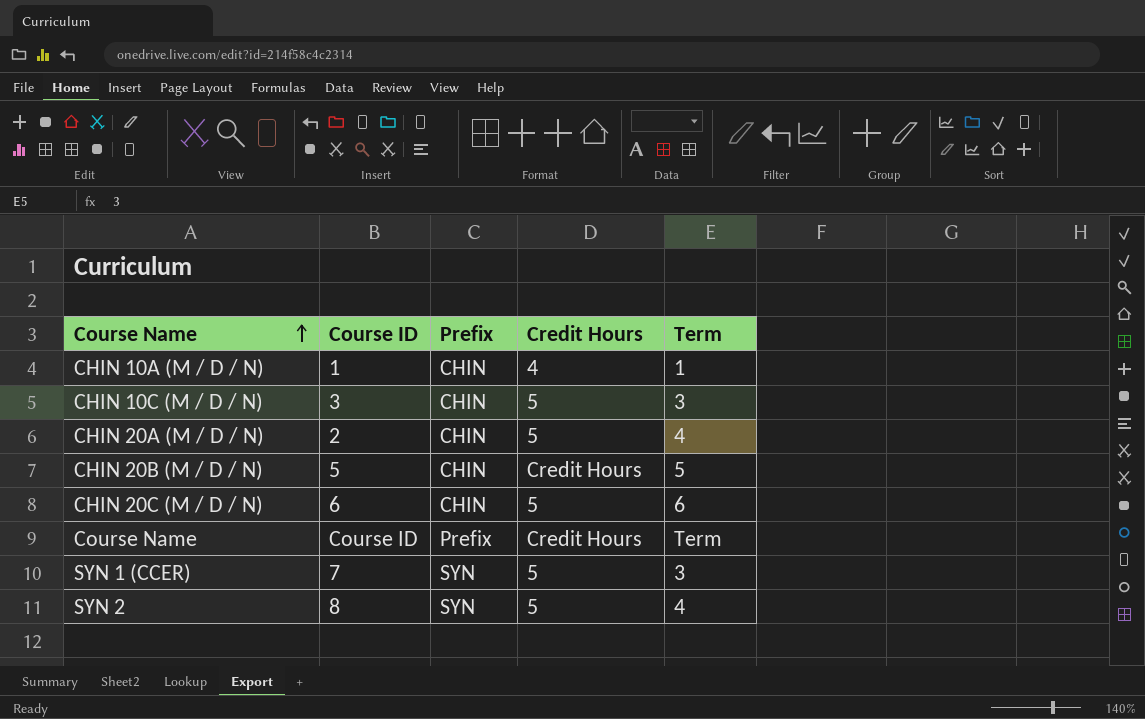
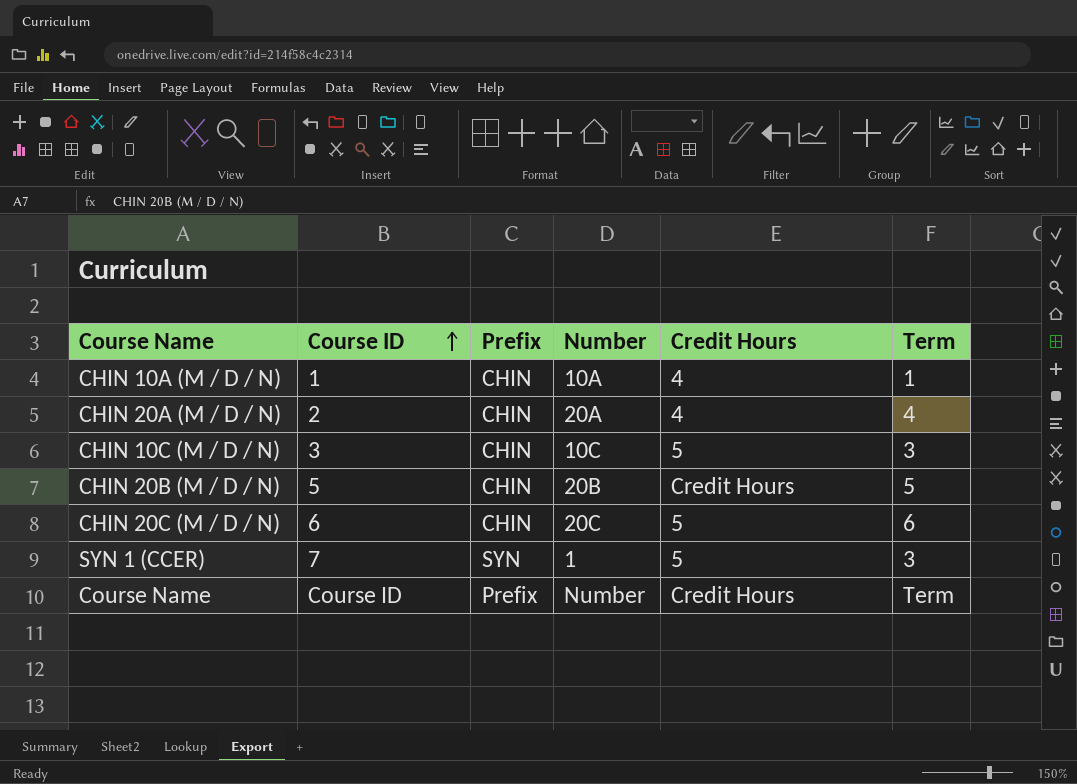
row order: Course Name ascending -> Course ID ascending
column Number | position: none -> 4
row SYN 2: 8 | SYN | 5 | 4 -> none
CHIN 20A (M / D / N) | Credit Hours: 5 -> 4

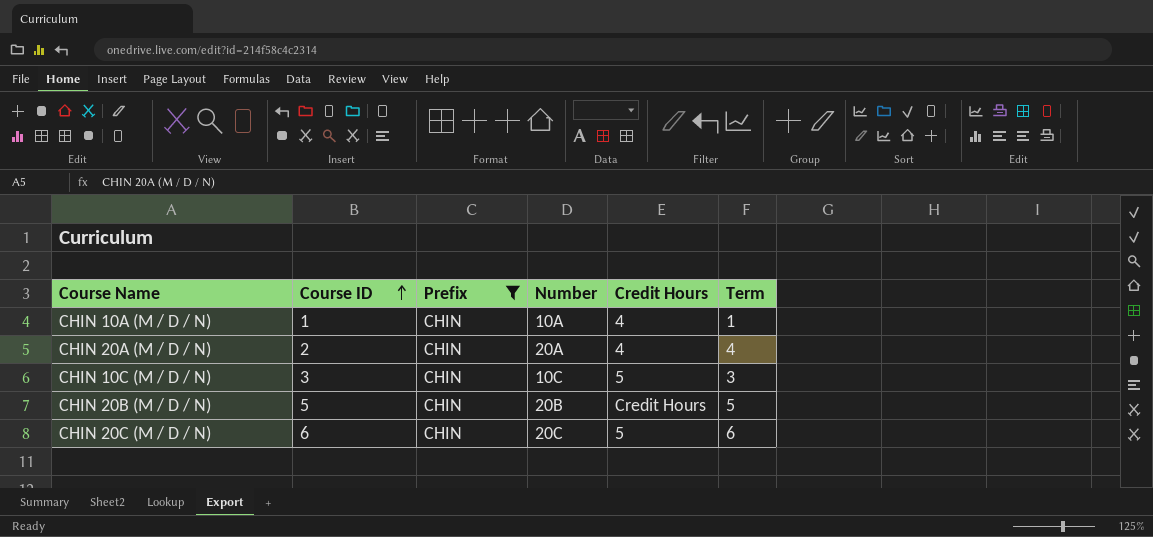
filter: none -> Prefix = CHIN

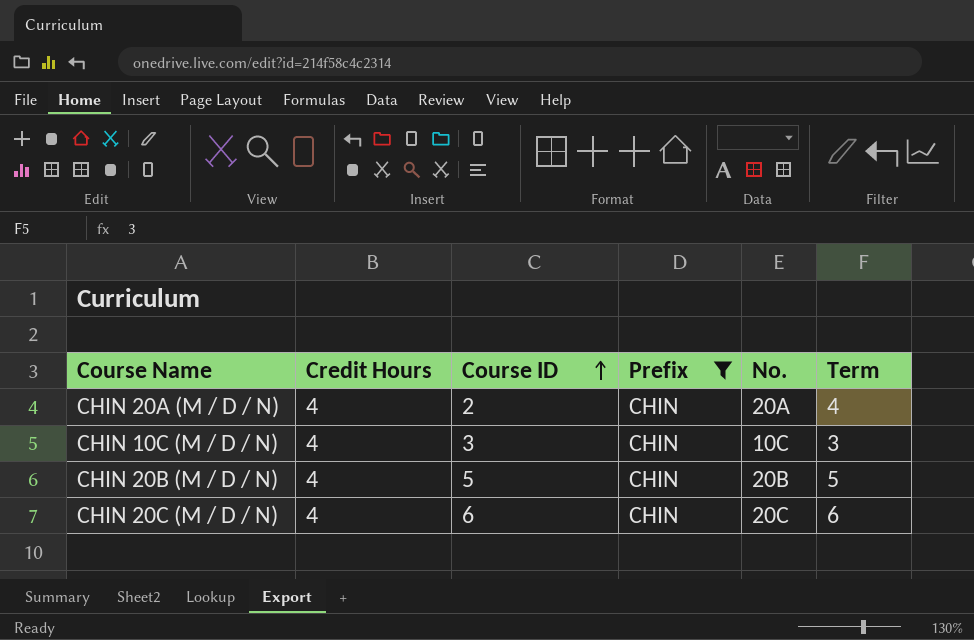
column Credit Hours | position: 5 -> 2
column name: Number -> No.
row CHIN 10A (M / D / N): 1 | CHIN | 10A | 4 | 1 -> none
CHIN 10C (M / D / N) | Credit Hours: 5 -> 4
CHIN 20B (M / D / N) | Credit Hours: Credit Hours -> 4
CHIN 20C (M / D / N) | Credit Hours: 5 -> 4

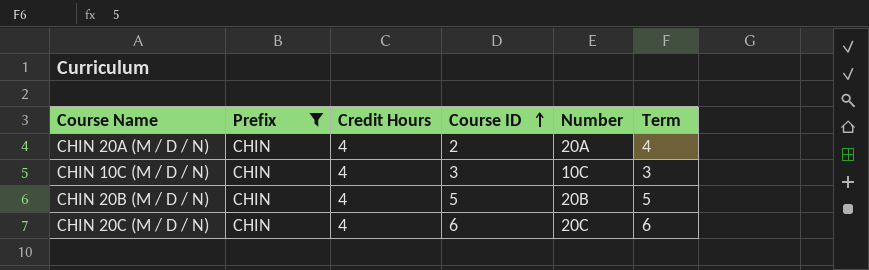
column Prefix | position: 4 -> 2
column name: No. -> Number

